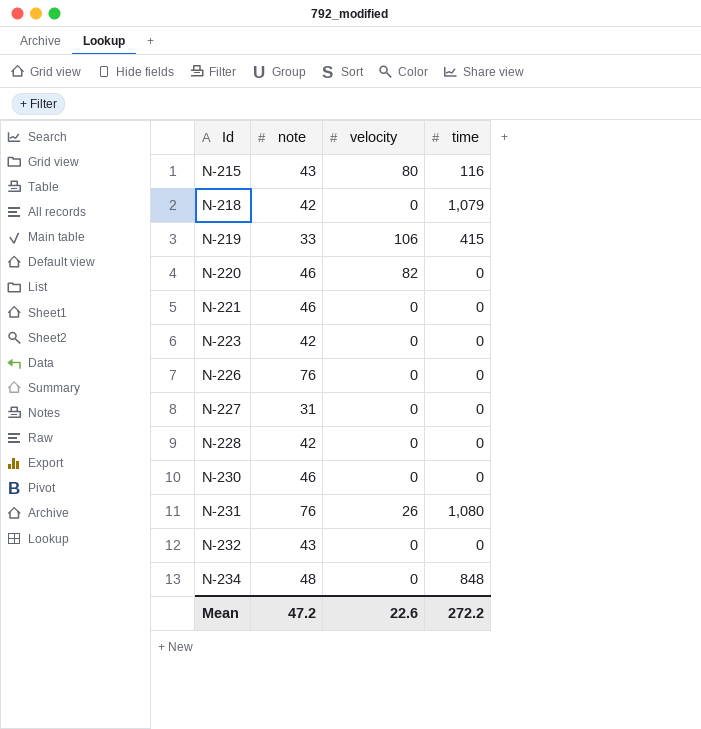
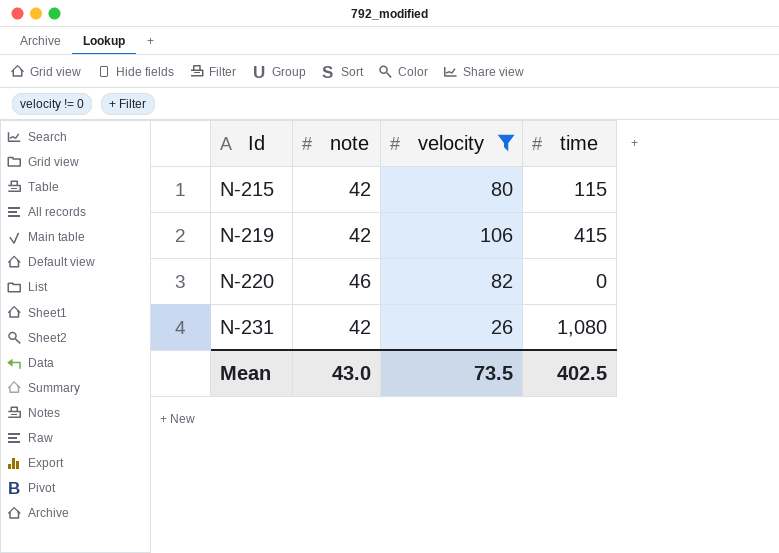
filter: none -> velocity != 0
N-215 | note: 43 -> 42
N-215 | time: 116 -> 115
N-219 | note: 33 -> 42
N-231 | note: 76 -> 42
Mean | note: 47.2 -> 43.0
Mean | velocity: 22.6 -> 73.5
Mean | time: 272.2 -> 402.5

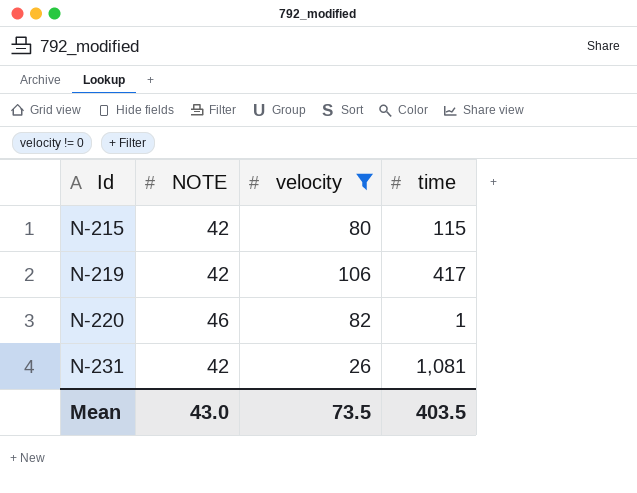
column name: note -> NOTE
N-219 | time: 415 -> 417
N-220 | time: 0 -> 1
N-231 | time: 1,080 -> 1,081
Mean | time: 402.5 -> 403.5

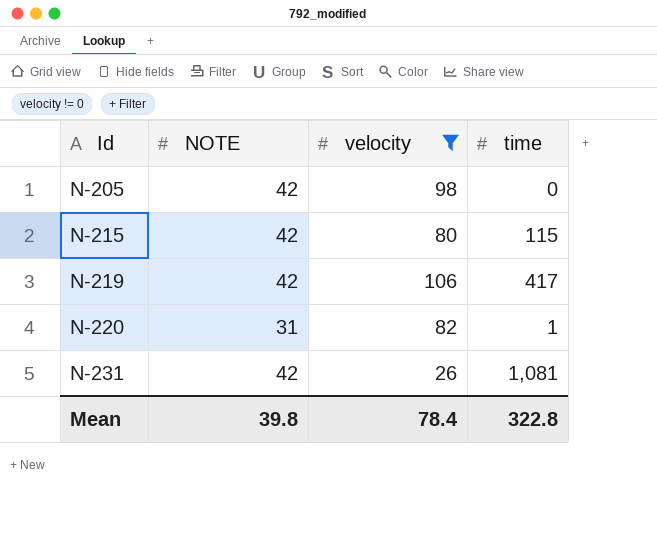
row N-205: none -> 42 | 98 | 0
N-220 | NOTE: 46 -> 31
Mean | NOTE: 43.0 -> 39.8
Mean | velocity: 73.5 -> 78.4
Mean | time: 403.5 -> 322.8

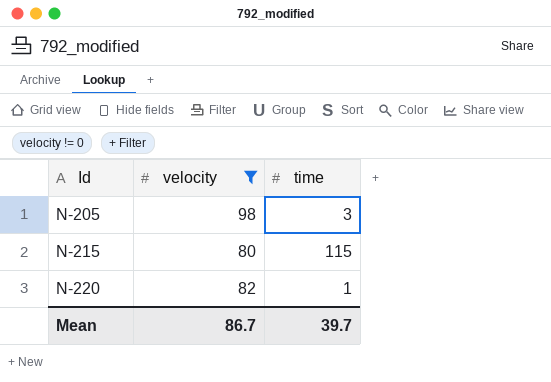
column NOTE | position: 2 -> none
row N-219: 42 | 106 | 417 -> none
row N-231: 42 | 26 | 1,081 -> none
N-205 | time: 0 -> 3
Mean | velocity: 78.4 -> 86.7
Mean | time: 322.8 -> 39.7

